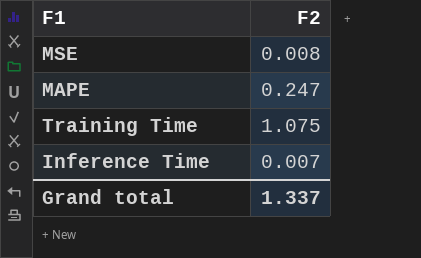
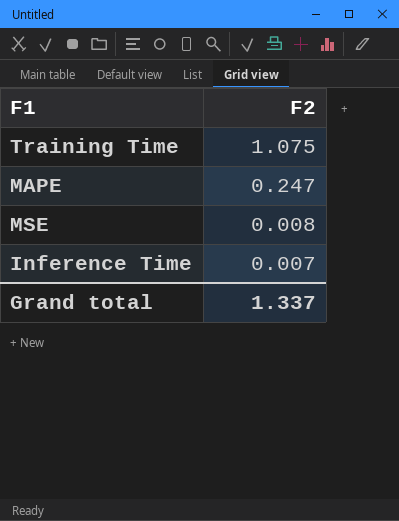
row order: none -> F2 descending

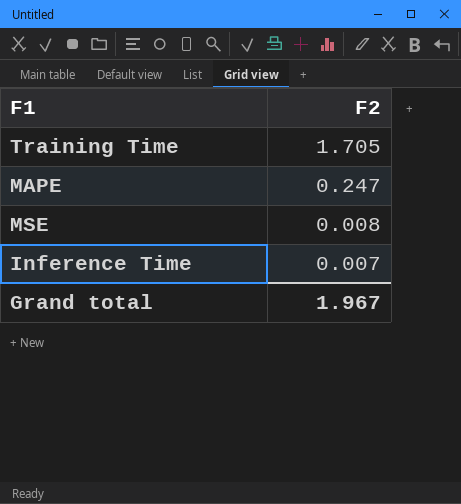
Training Time | F2: 1.075 -> 1.705
Grand total | F2: 1.337 -> 1.967

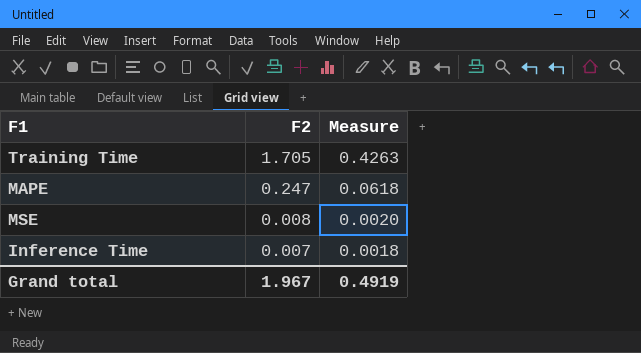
column Measure | formula: none -> [F2] * 0.25

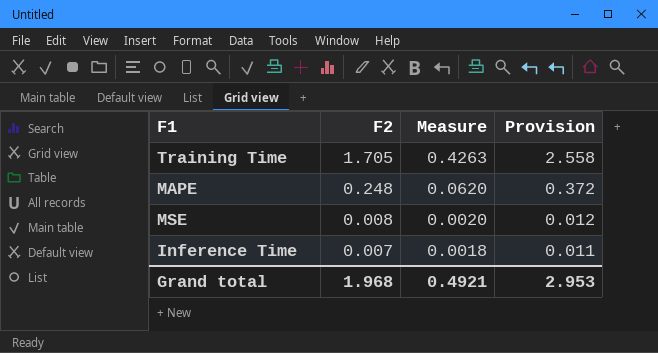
column Provision | formula: none -> [F2] * 1.5
MAPE | F2: 0.247 -> 0.248
MAPE | Measure: 0.0618 -> 0.0620
Grand total | F2: 1.967 -> 1.968
Grand total | Measure: 0.4919 -> 0.4921

